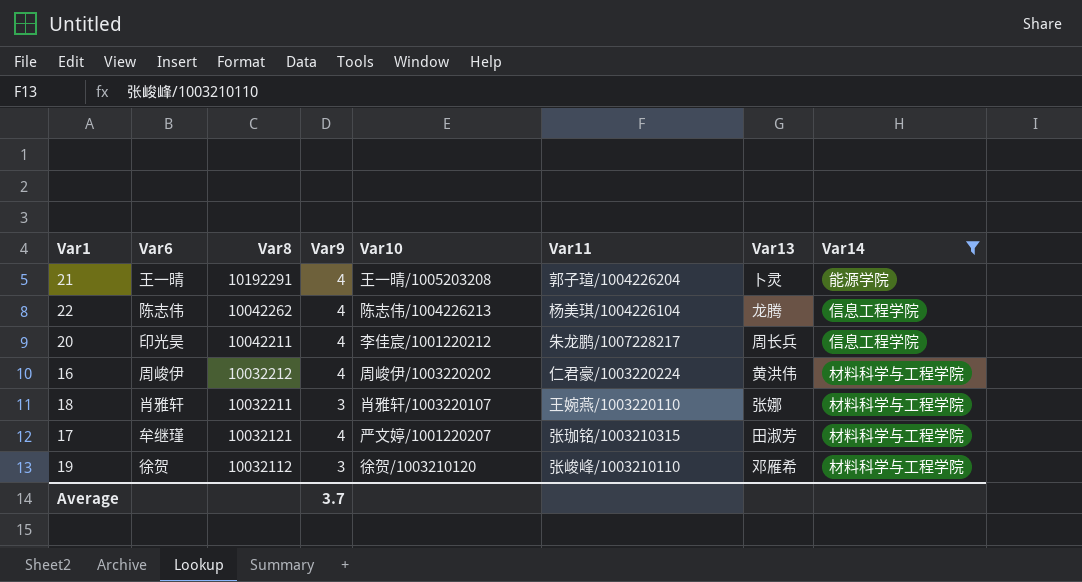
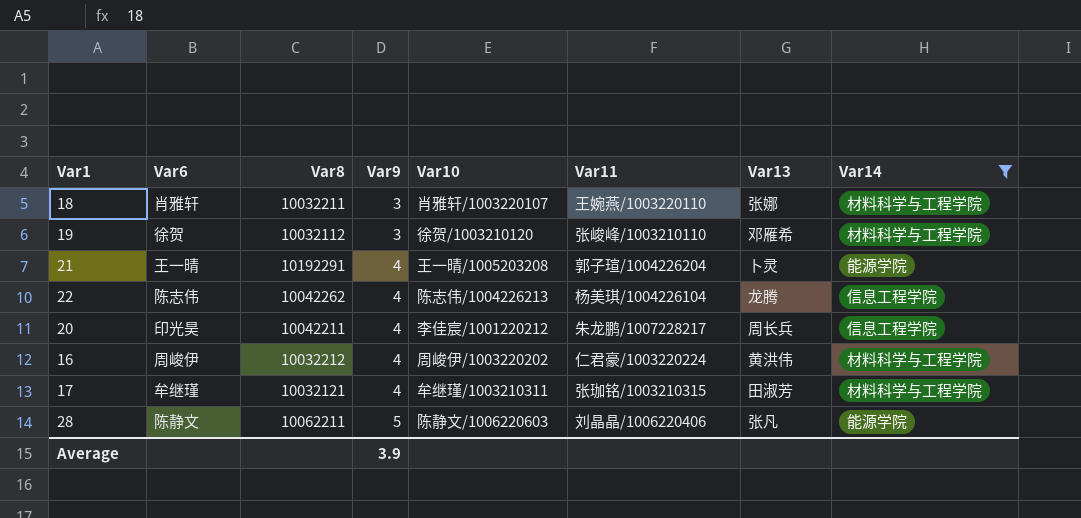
row order: Var8 descending -> Var9 ascending
17 | Var10: 严文婷/1001220207 -> 牟继瑾/1003210311
row 28: none -> 陈静文 | 10062211 | 5 | 陈静文/1006220603 | 刘晶晶/1006220406 | 张凡 | 能源学院
Average | Var9: 3.7 -> 3.9

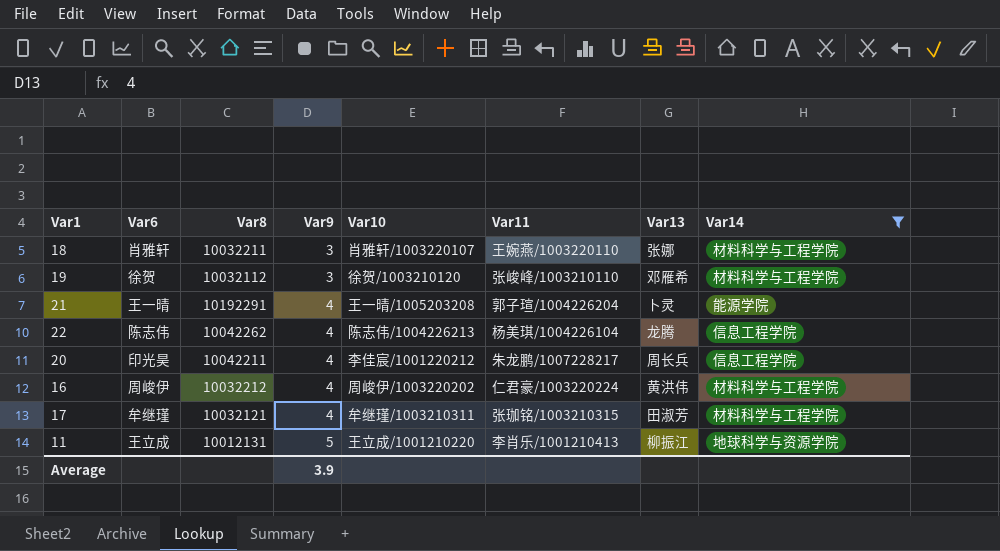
row 28: 陈静文 | 10062211 | 5 | 陈静文/1006220603 | 刘晶晶/1006220406 | 张凡 | 能源学院 -> none
row 11: none -> 王立成 | 10012131 | 5 | 王立成/1001210220 | 李肖乐/1001210413 | 柳振江 | 地球科学与资源学院

